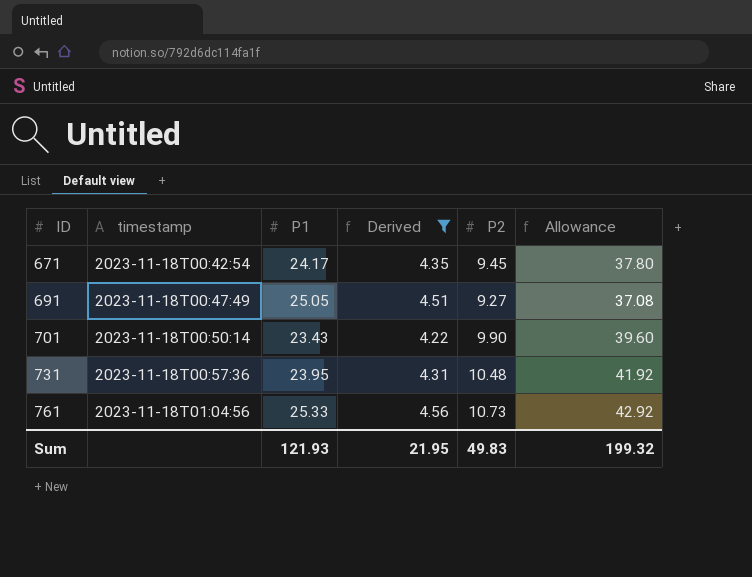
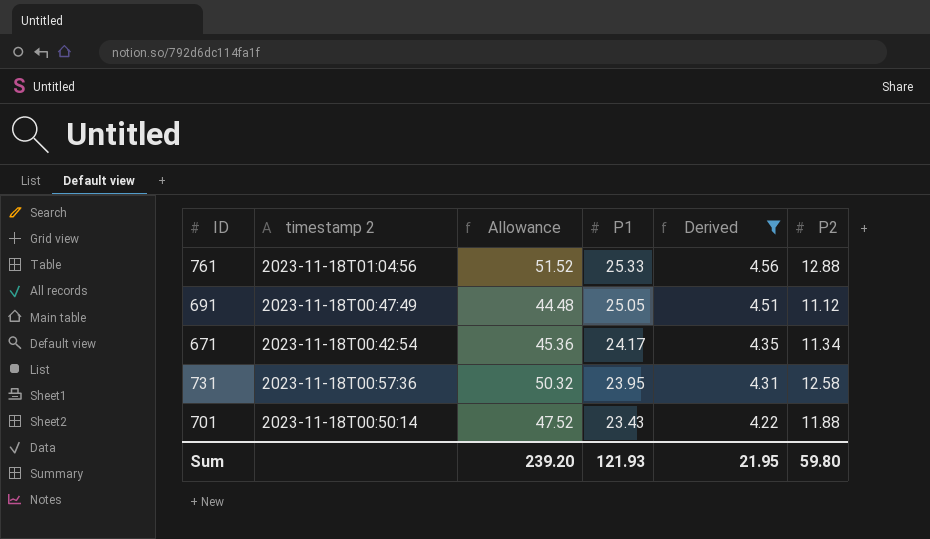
row order: ID ascending -> P1 descending
column name: timestamp -> timestamp 2
column Allowance | position: 6 -> 3
761 | Allowance: 42.92 -> 51.52
761 | P2: 10.73 -> 12.88
691 | Allowance: 37.08 -> 44.48
691 | P2: 9.27 -> 11.12
671 | Allowance: 37.80 -> 45.36
671 | P2: 9.45 -> 11.34
731 | Allowance: 41.92 -> 50.32
731 | P2: 10.48 -> 12.58
701 | Allowance: 39.60 -> 47.52
701 | P2: 9.90 -> 11.88
Sum | Allowance: 199.32 -> 239.20
Sum | P2: 49.83 -> 59.80

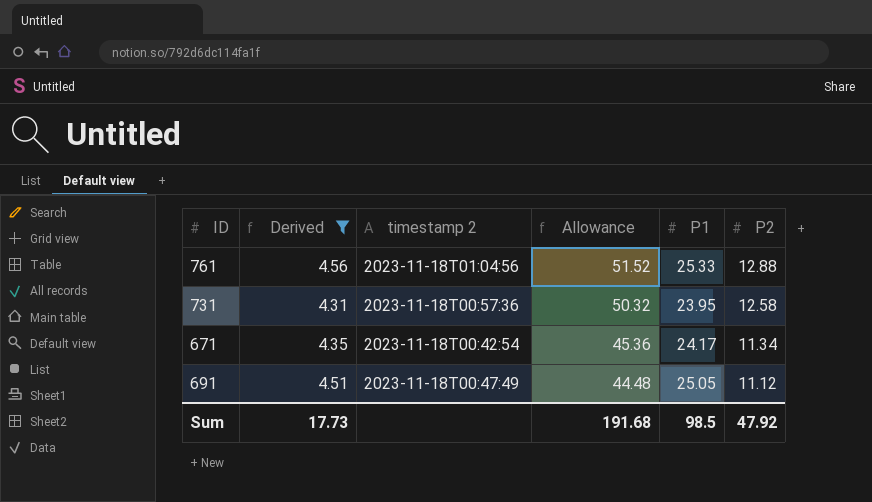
row order: P1 descending -> Allowance descending
column Derived | position: 5 -> 2
row 701: 2023-11-18T00:50:14 | 47.52 | 23.43 | 4.22 | 11.88 -> none
Sum | Derived: 21.95 -> 17.73
Sum | Allowance: 239.20 -> 191.68
Sum | P1: 121.93 -> 98.5
Sum | P2: 59.80 -> 47.92

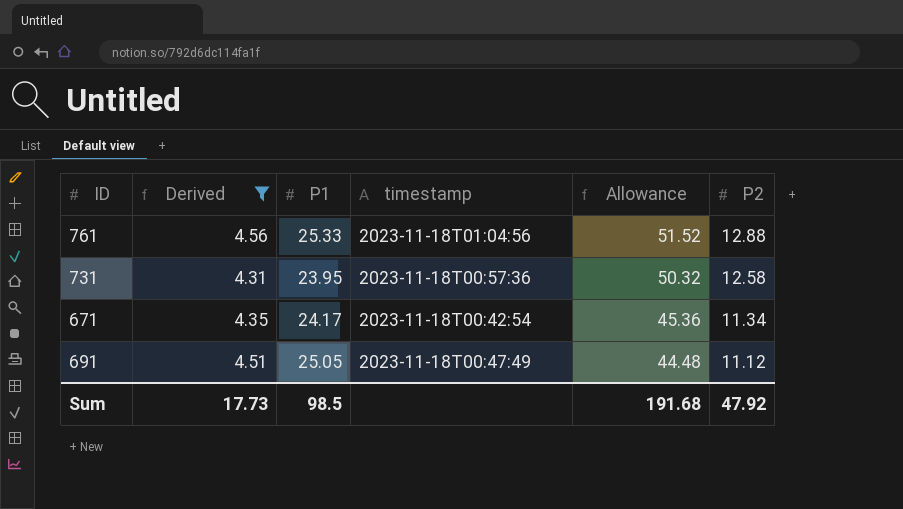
column P1 | position: 5 -> 3
column name: timestamp 2 -> timestamp

